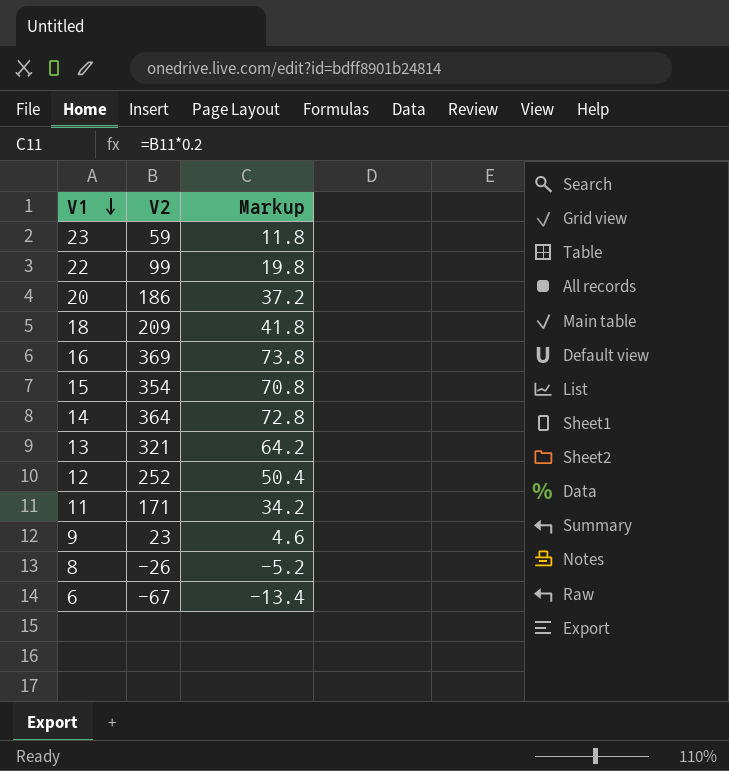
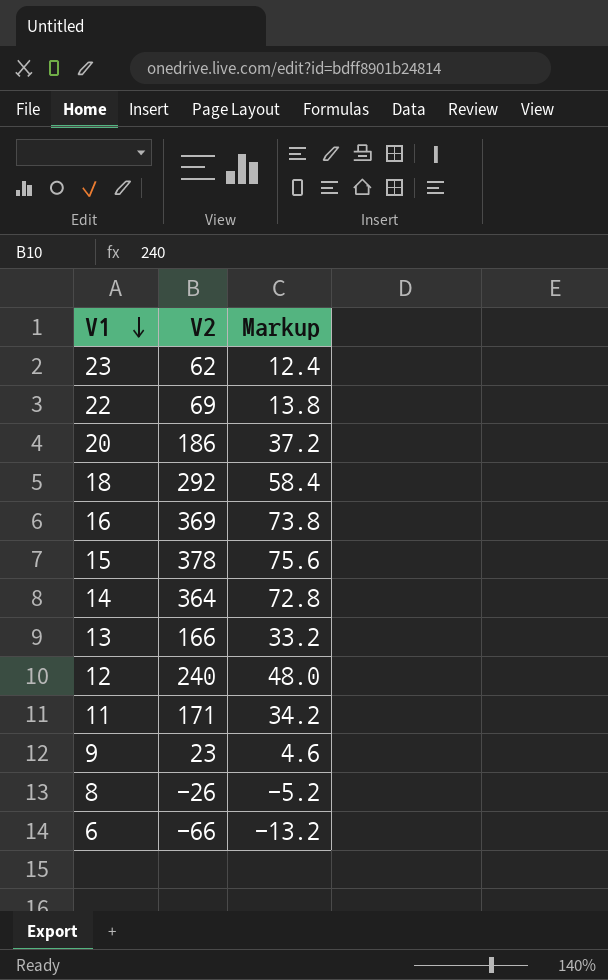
23 | V2: 59 -> 62
23 | Markup: 11.8 -> 12.4
22 | V2: 99 -> 69
22 | Markup: 19.8 -> 13.8
18 | V2: 209 -> 292
18 | Markup: 41.8 -> 58.4
15 | V2: 354 -> 378
15 | Markup: 70.8 -> 75.6
13 | V2: 321 -> 166
13 | Markup: 64.2 -> 33.2
12 | V2: 252 -> 240
12 | Markup: 50.4 -> 48.0
6 | V2: -67 -> -66
6 | Markup: -13.4 -> -13.2

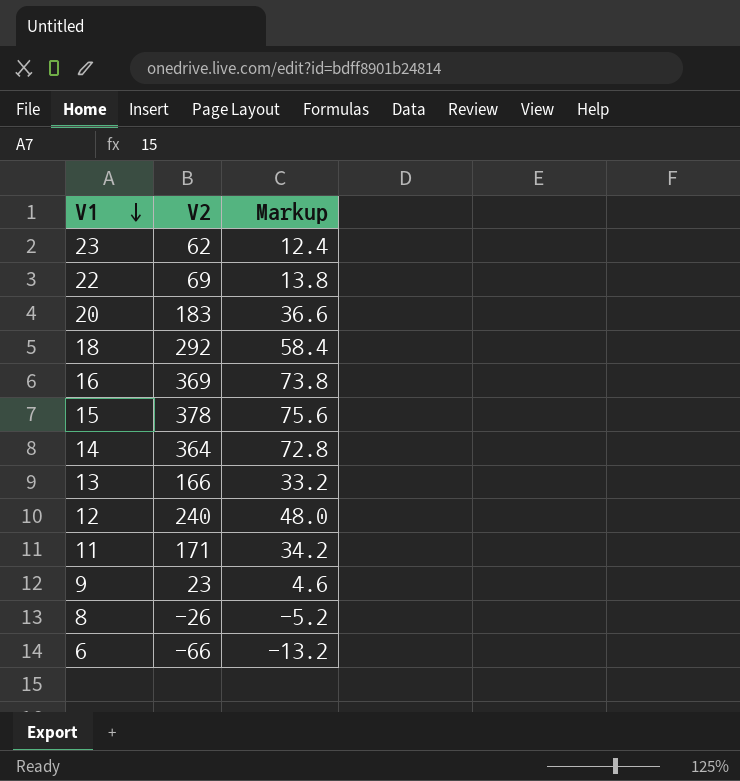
20 | V2: 186 -> 183
20 | Markup: 37.2 -> 36.6

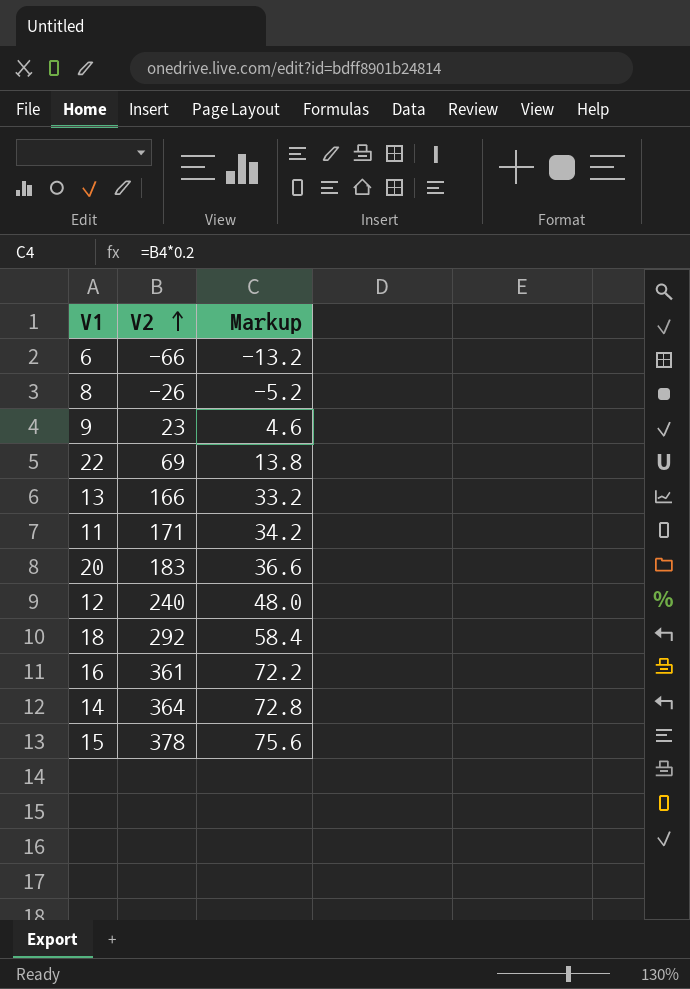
row order: V1 descending -> V2 ascending
row 23: 62 | 12.4 -> none
16 | V2: 369 -> 361
16 | Markup: 73.8 -> 72.2

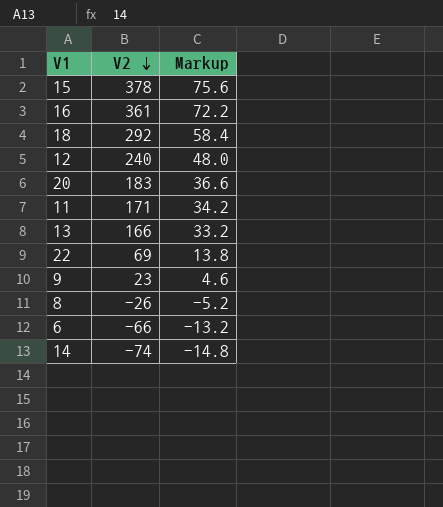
row order: V2 ascending -> V2 descending
14 | V2: 364 -> -74
14 | Markup: 72.8 -> -14.8

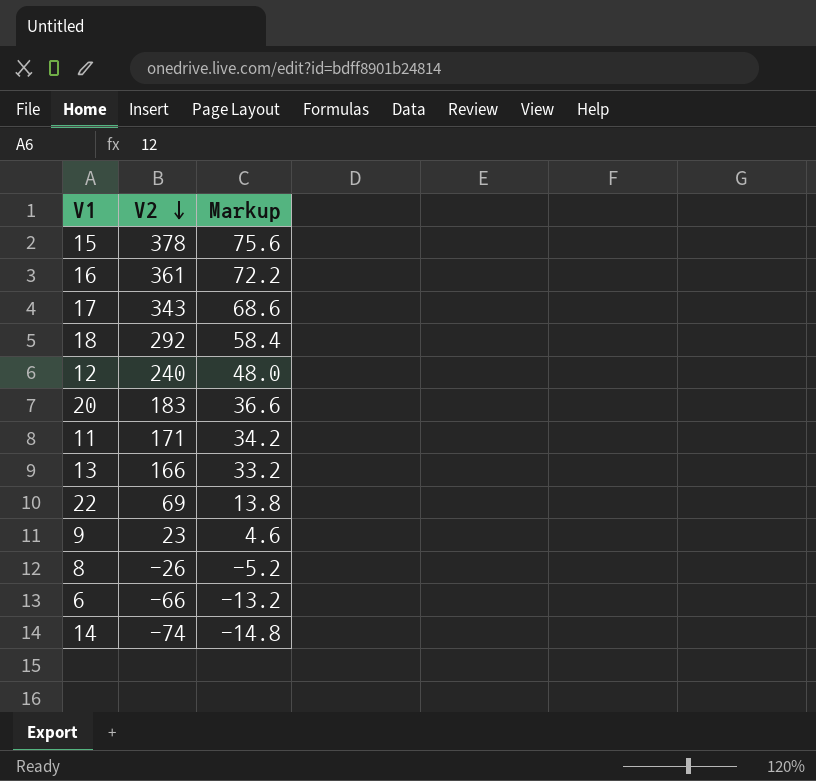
row 17: none -> 343 | 68.6

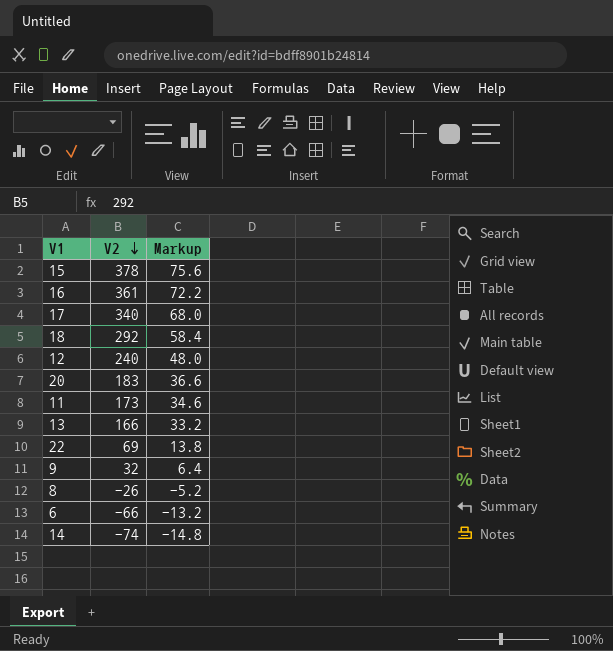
17 | V2: 343 -> 340
17 | Markup: 68.6 -> 68.0
11 | V2: 171 -> 173
11 | Markup: 34.2 -> 34.6
9 | V2: 23 -> 32
9 | Markup: 4.6 -> 6.4

